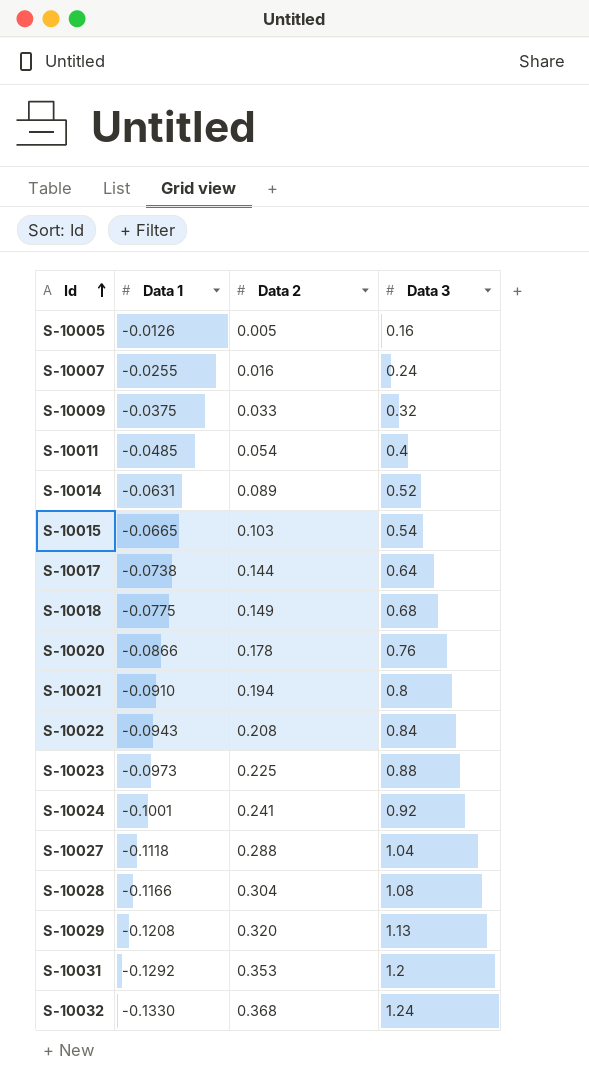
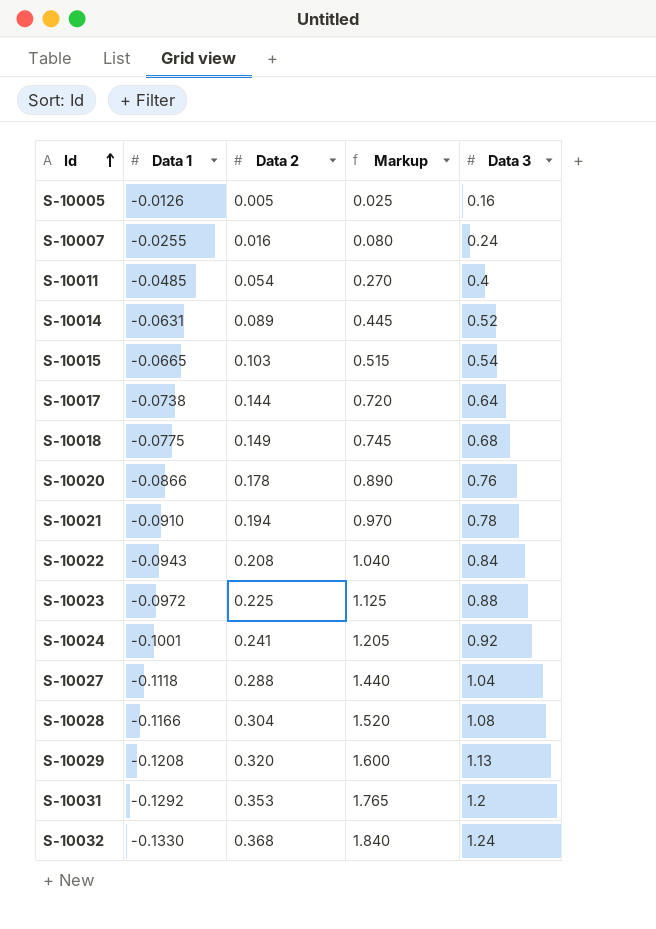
column Markup | formula: none -> [Data 2] * 5
row S-10009: -0.0375 | 0.033 | 0.32 -> none
S-10021 | Data 3: 0.8 -> 0.78
S-10023 | Data 1: -0.0973 -> -0.0972

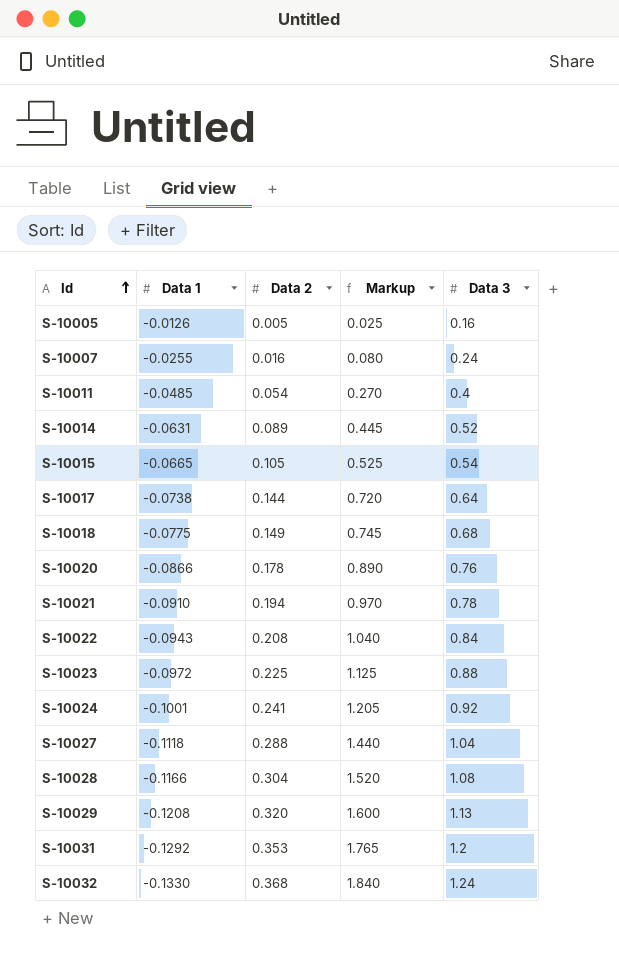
S-10015 | Data 2: 0.103 -> 0.105
S-10015 | Markup: 0.515 -> 0.525

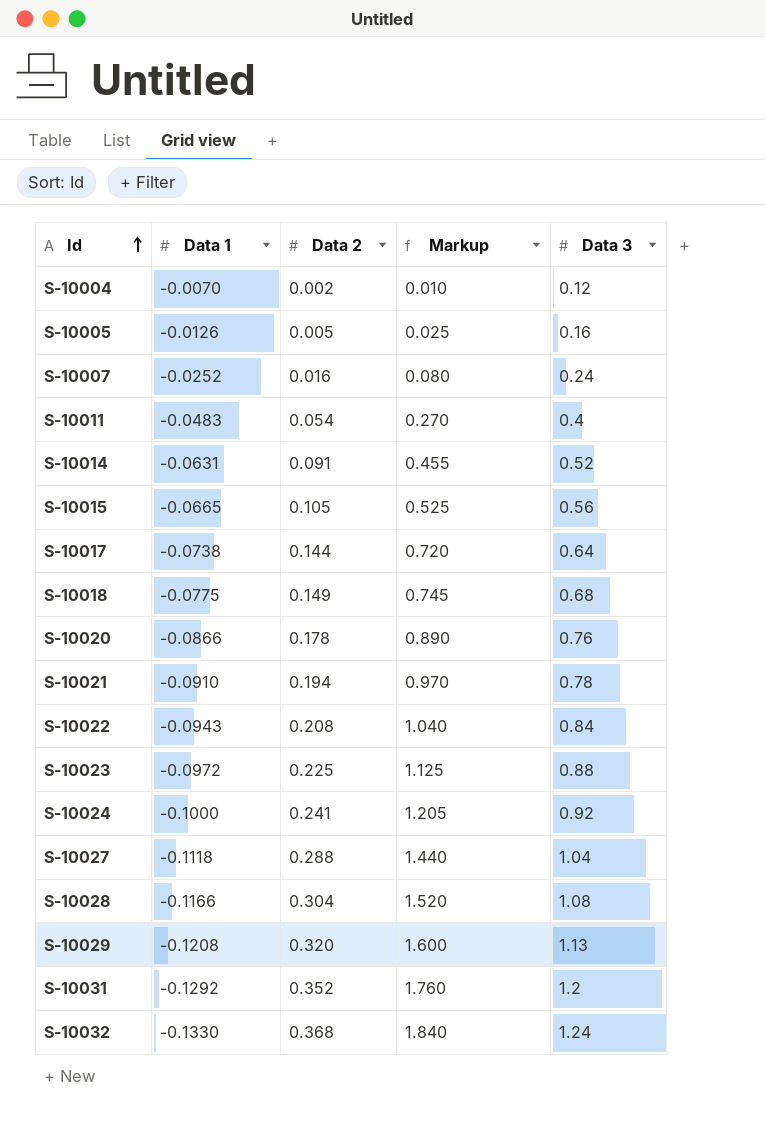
row S-10004: none -> -0.0070 | 0.002 | 0.010 | 0.12
S-10007 | Data 1: -0.0255 -> -0.0252
S-10011 | Data 1: -0.0485 -> -0.0483
S-10014 | Data 2: 0.089 -> 0.091
S-10014 | Markup: 0.445 -> 0.455
S-10015 | Data 3: 0.54 -> 0.56
S-10024 | Data 1: -0.1001 -> -0.1000
S-10031 | Data 2: 0.353 -> 0.352
S-10031 | Markup: 1.765 -> 1.760

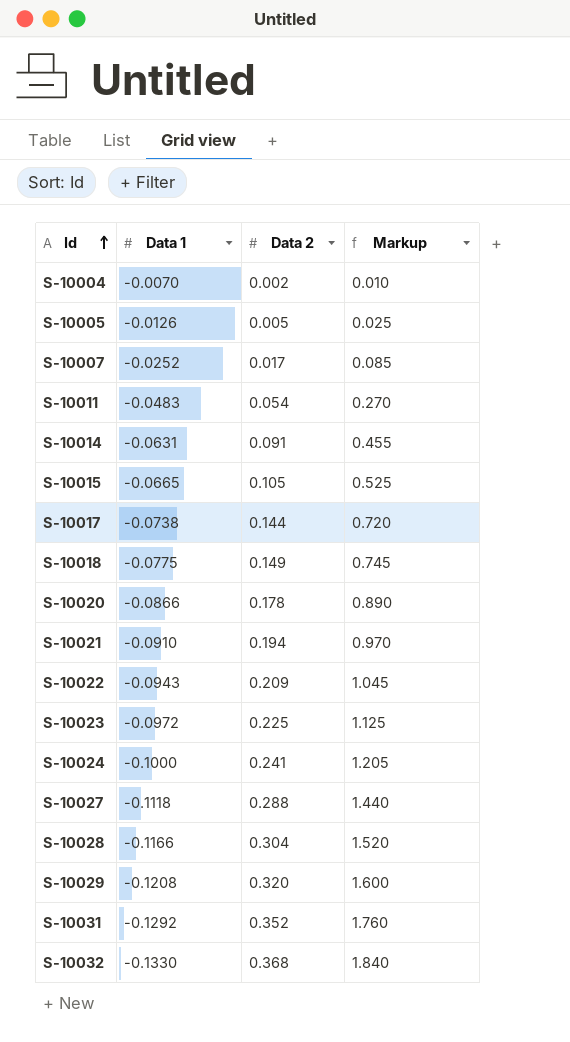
column Data 3 | position: 5 -> none
S-10007 | Data 2: 0.016 -> 0.017
S-10007 | Markup: 0.080 -> 0.085
S-10022 | Data 2: 0.208 -> 0.209
S-10022 | Markup: 1.040 -> 1.045

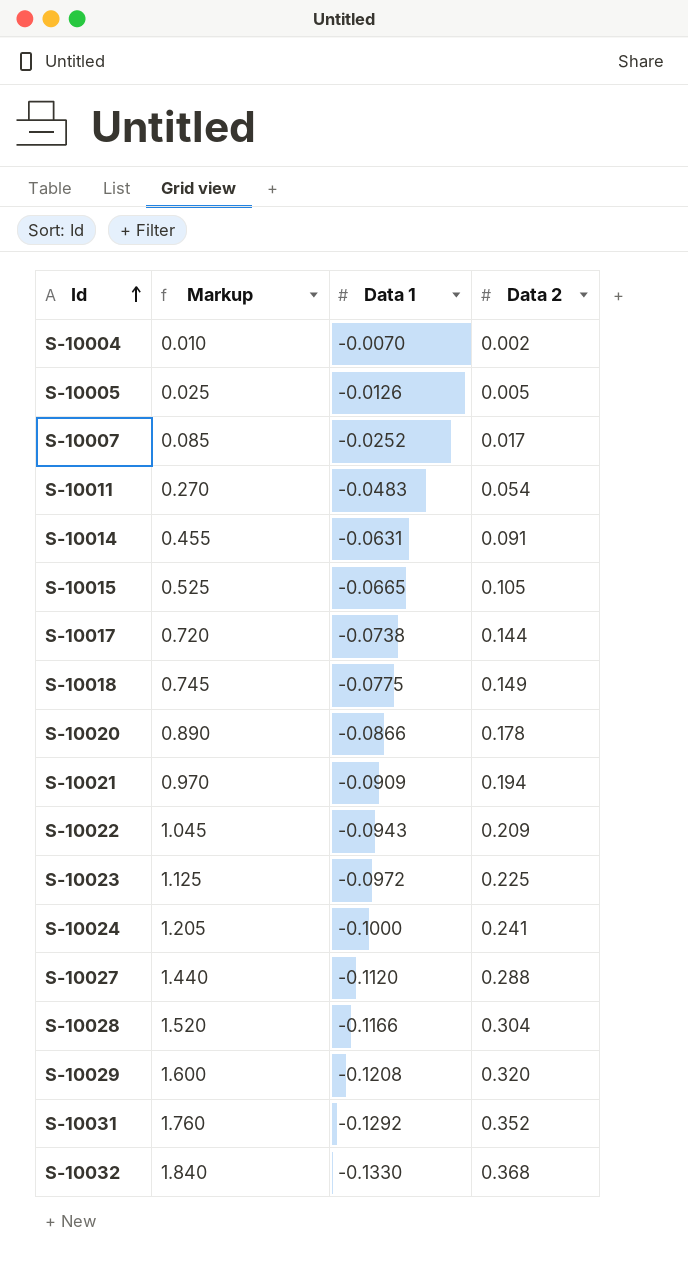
column Markup | position: 4 -> 2
S-10021 | Data 1: -0.0910 -> -0.0909
S-10027 | Data 1: -0.1118 -> -0.1120

